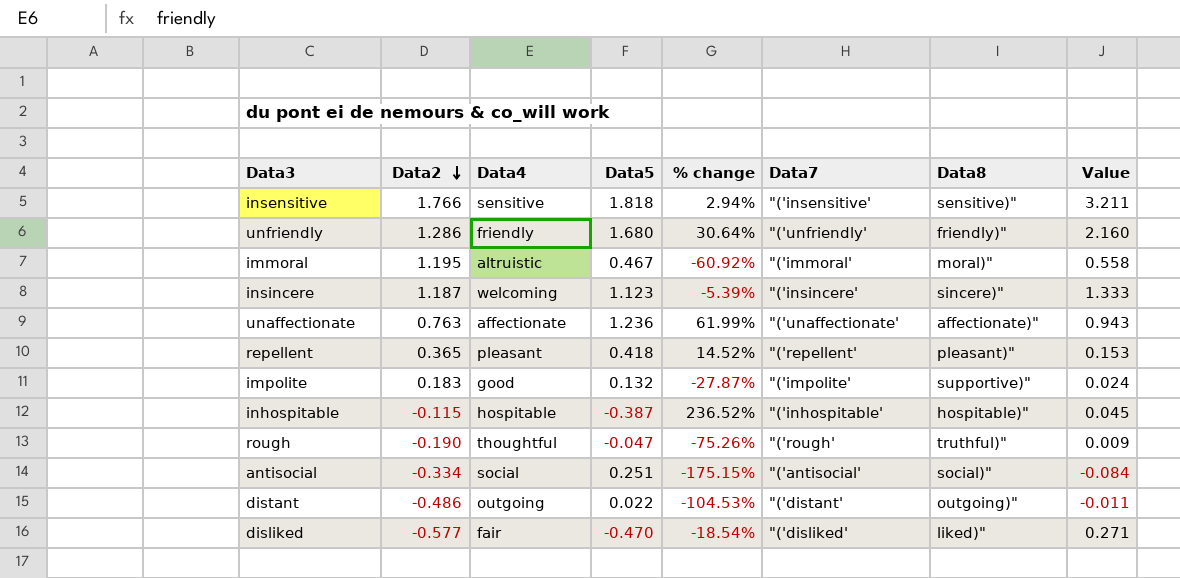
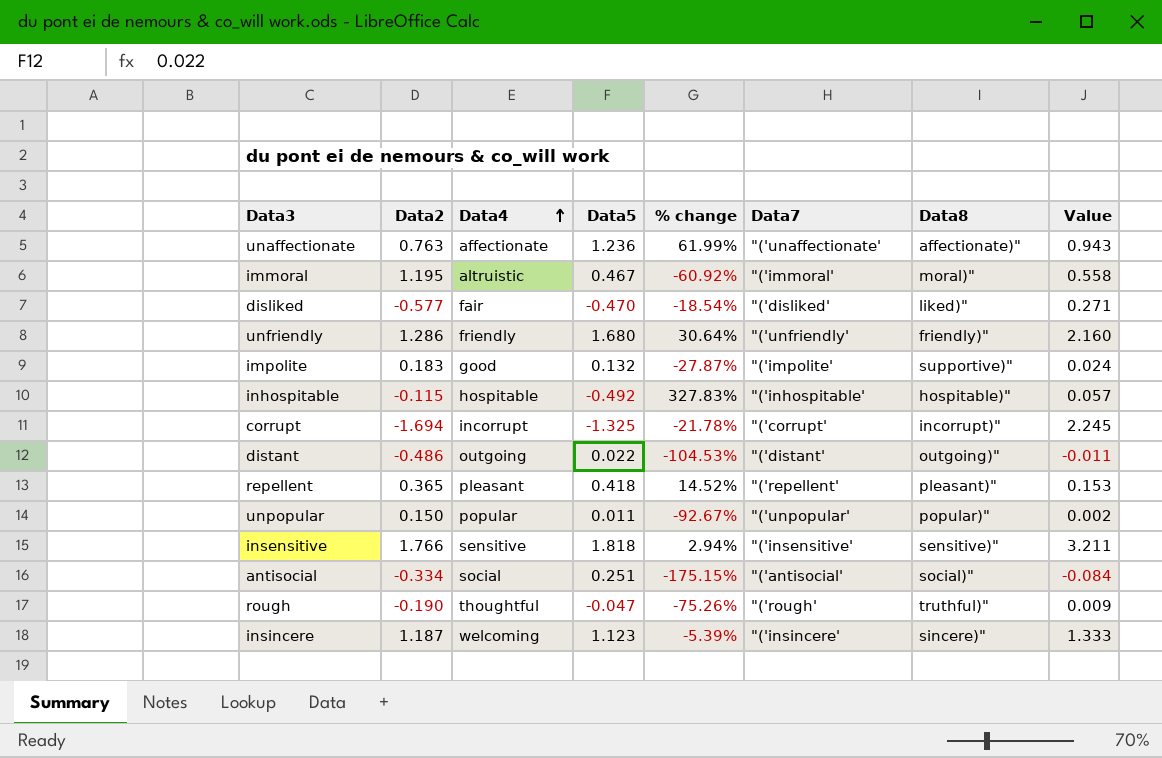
row order: Data2 descending -> Data4 ascending
inhospitable | Data5: -0.387 -> -0.492
inhospitable | % change: 236.52% -> 327.83%
inhospitable | Value: 0.045 -> 0.057
row corrupt: none -> -1.694 | incorrupt | -1.325 | -21.78% | "('corrupt' | incorrupt)" | 2.245
row unpopular: none -> 0.150 | popular | 0.011 | -92.67% | "('unpopular' | popular)" | 0.002

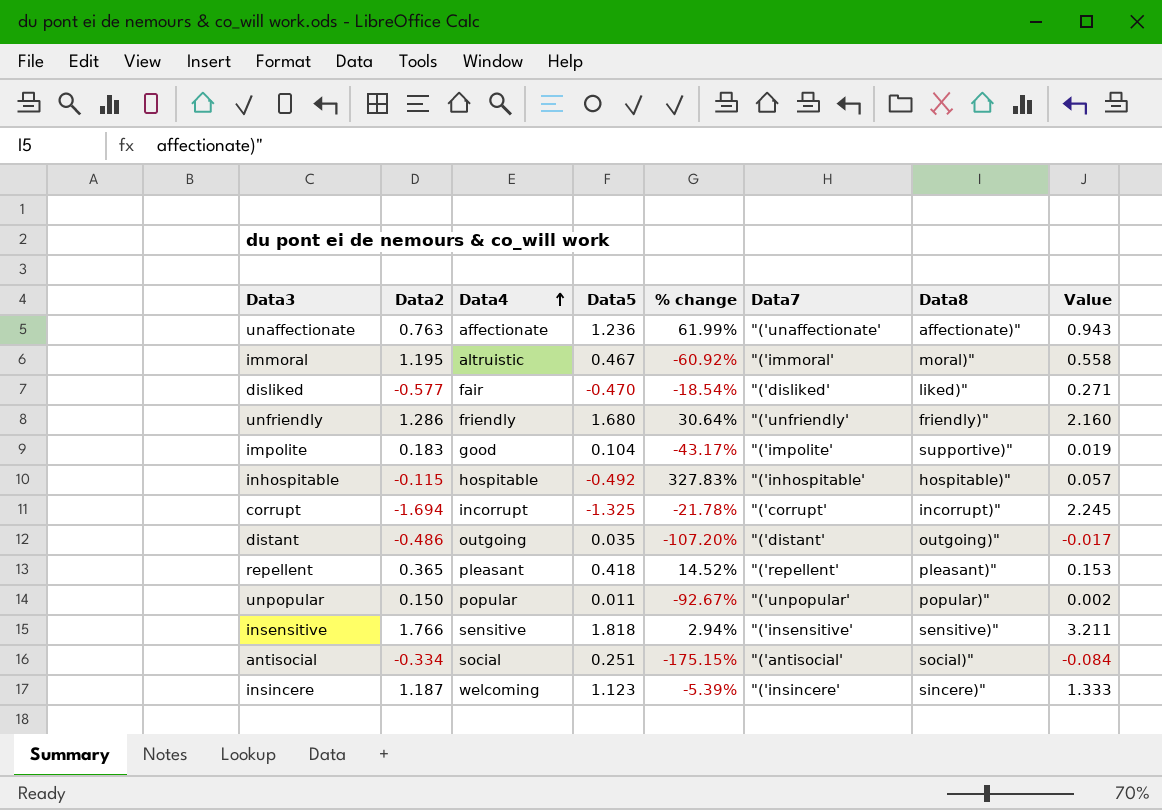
row rough: -0.190 | thoughtful | -0.047 | -75.26% | "('rough' | truthful)" | 0.009 -> none
impolite | Data5: 0.132 -> 0.104
impolite | % change: -27.87% -> -43.17%
impolite | Value: 0.024 -> 0.019
distant | Data5: 0.022 -> 0.035
distant | % change: -104.53% -> -107.20%
distant | Value: -0.011 -> -0.017

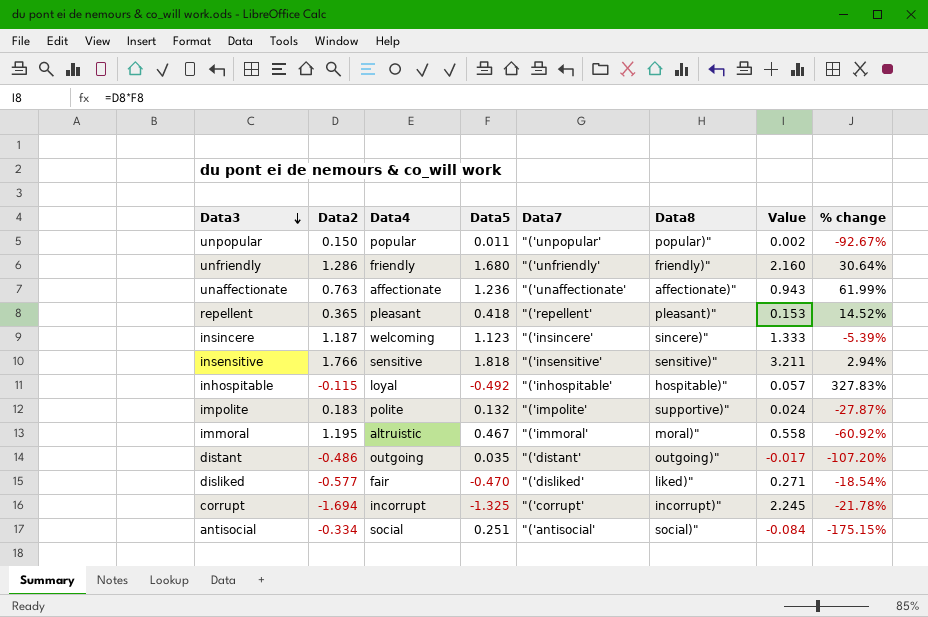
row order: Data4 ascending -> Data3 descending
column % change | position: 5 -> 8
inhospitable | Data4: hospitable -> loyal
impolite | Data4: good -> polite
impolite | Data5: 0.104 -> 0.132
impolite | Value: 0.019 -> 0.024
impolite | % change: -43.17% -> -27.87%

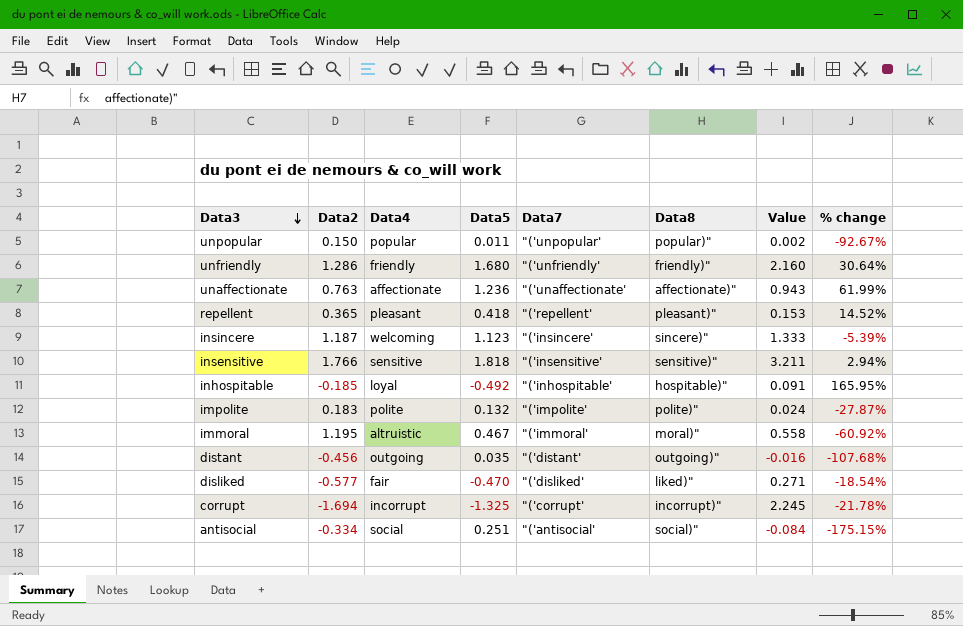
inhospitable | Data2: -0.115 -> -0.185
inhospitable | Value: 0.057 -> 0.091
inhospitable | % change: 327.83% -> 165.95%
impolite | Data8: supportive)" -> polite)"
distant | Data2: -0.486 -> -0.456
distant | Value: -0.017 -> -0.016
distant | % change: -107.20% -> -107.68%

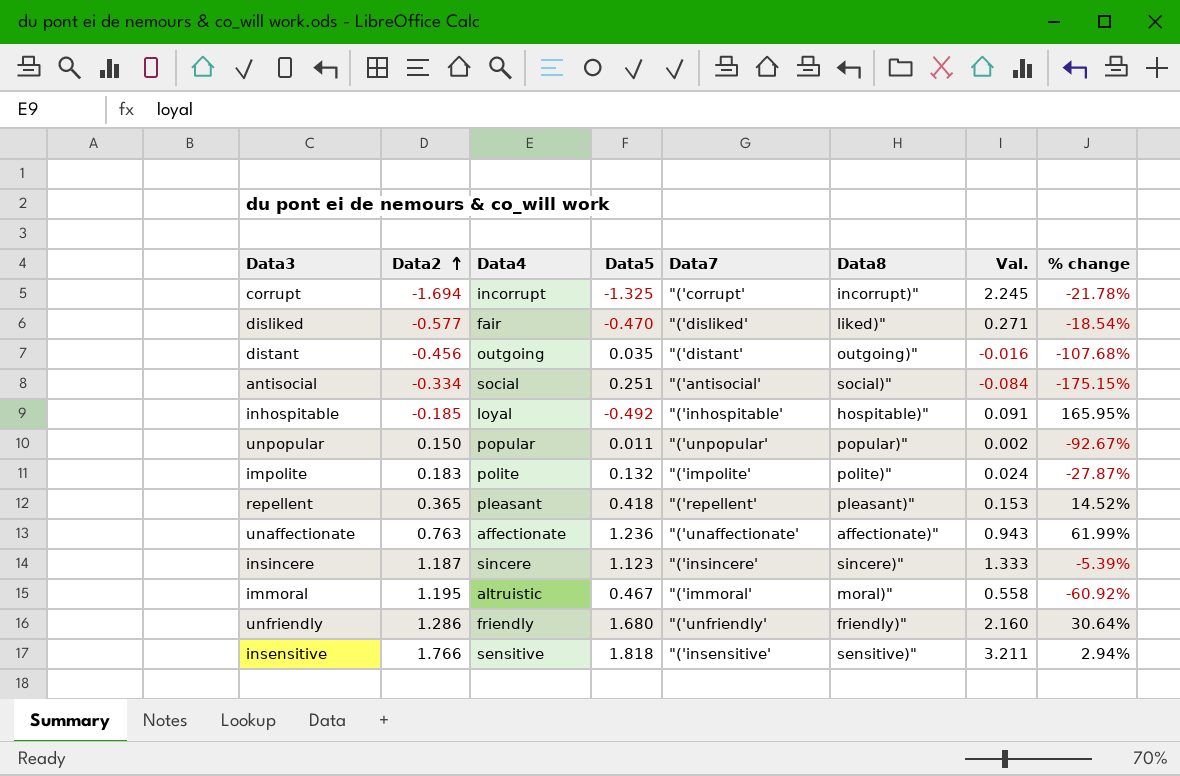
row order: Data3 descending -> Data2 ascending
column name: Value -> Val.
insincere | Data4: welcoming -> sincere

